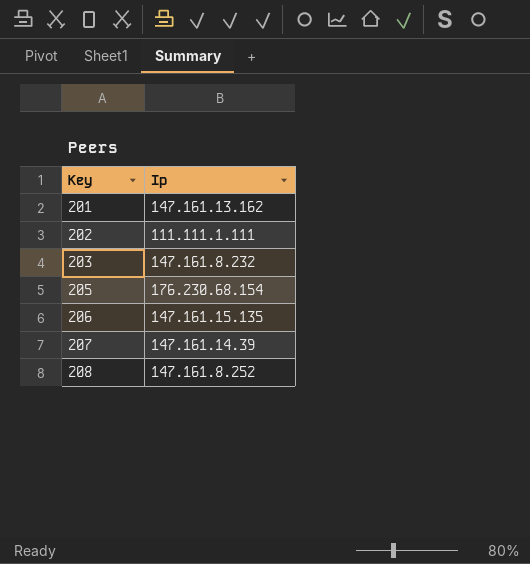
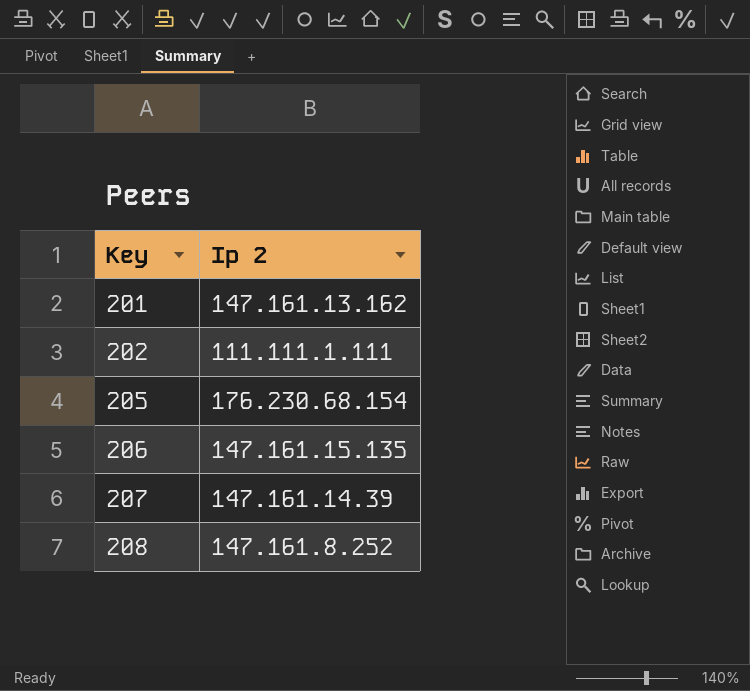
column name: Ip -> Ip 2
row 203: 147.161.8.232 -> none

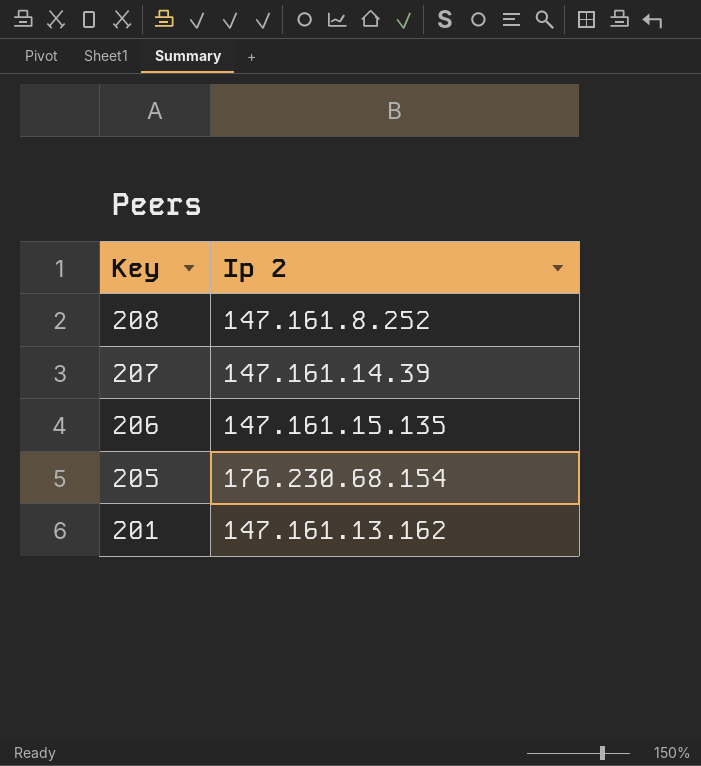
row order: Key ascending -> Key descending
row 202: 111.111.1.111 -> none

